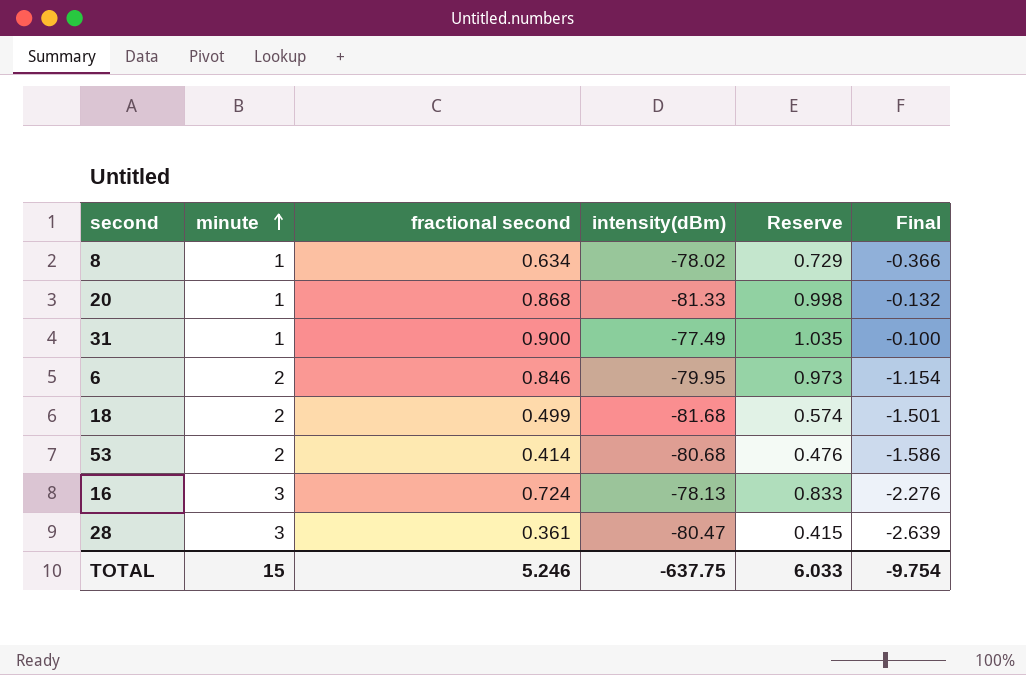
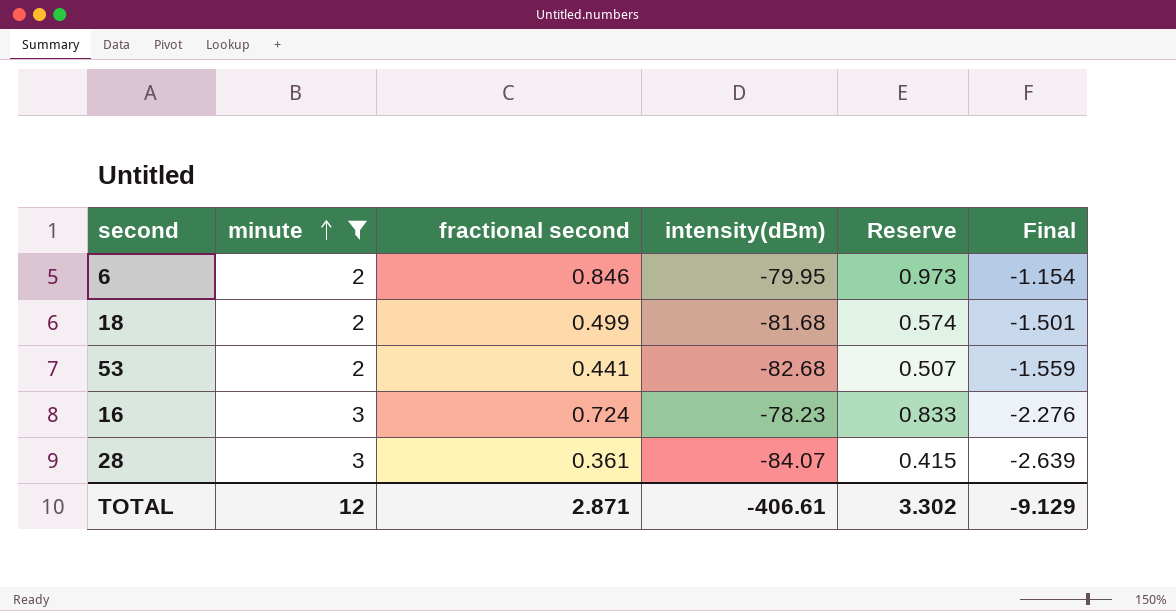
filter: none -> minute != 1
53 | fractional second: 0.414 -> 0.441
53 | intensity(dBm): -80.68 -> -82.68
53 | Reserve: 0.476 -> 0.507
53 | Final: -1.586 -> -1.559
16 | intensity(dBm): -78.13 -> -78.23
28 | intensity(dBm): -80.47 -> -84.07
TOTAL | minute: 15 -> 12
TOTAL | fractional second: 5.246 -> 2.871
TOTAL | intensity(dBm): -637.75 -> -406.61
TOTAL | Reserve: 6.033 -> 3.302
TOTAL | Final: -9.754 -> -9.129

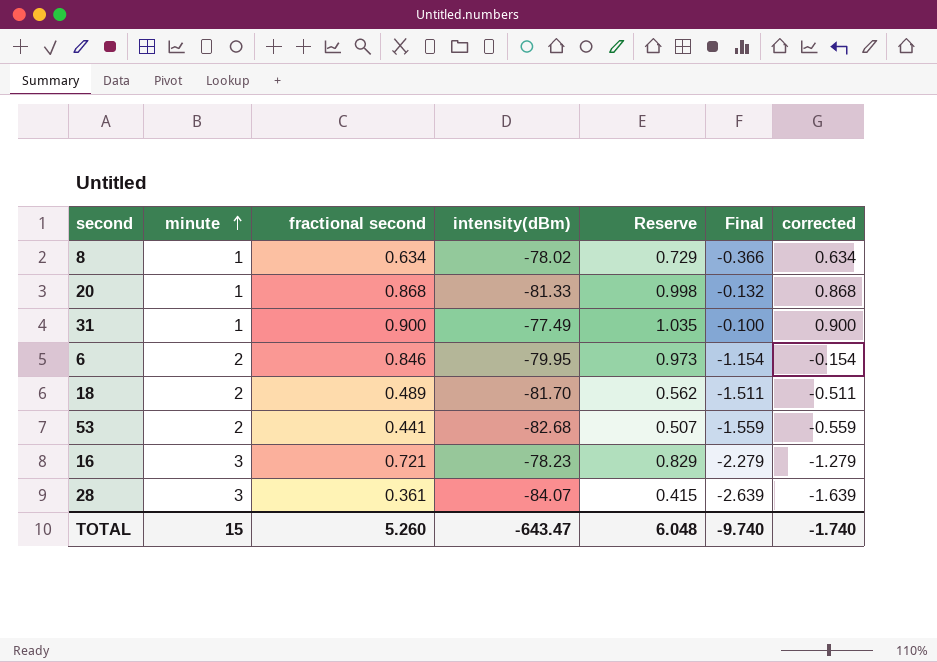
filter: minute != 1 -> none
column corrected | formula: none -> [Final] + 1
18 | fractional second: 0.499 -> 0.489
18 | intensity(dBm): -81.68 -> -81.70
18 | Reserve: 0.574 -> 0.562
18 | Final: -1.501 -> -1.511
16 | fractional second: 0.724 -> 0.721
16 | Reserve: 0.833 -> 0.829
16 | Final: -2.276 -> -2.279
TOTAL | minute: 12 -> 15
TOTAL | fractional second: 2.871 -> 5.260
TOTAL | intensity(dBm): -406.61 -> -643.47
TOTAL | Reserve: 3.302 -> 6.048
TOTAL | Final: -9.129 -> -9.740

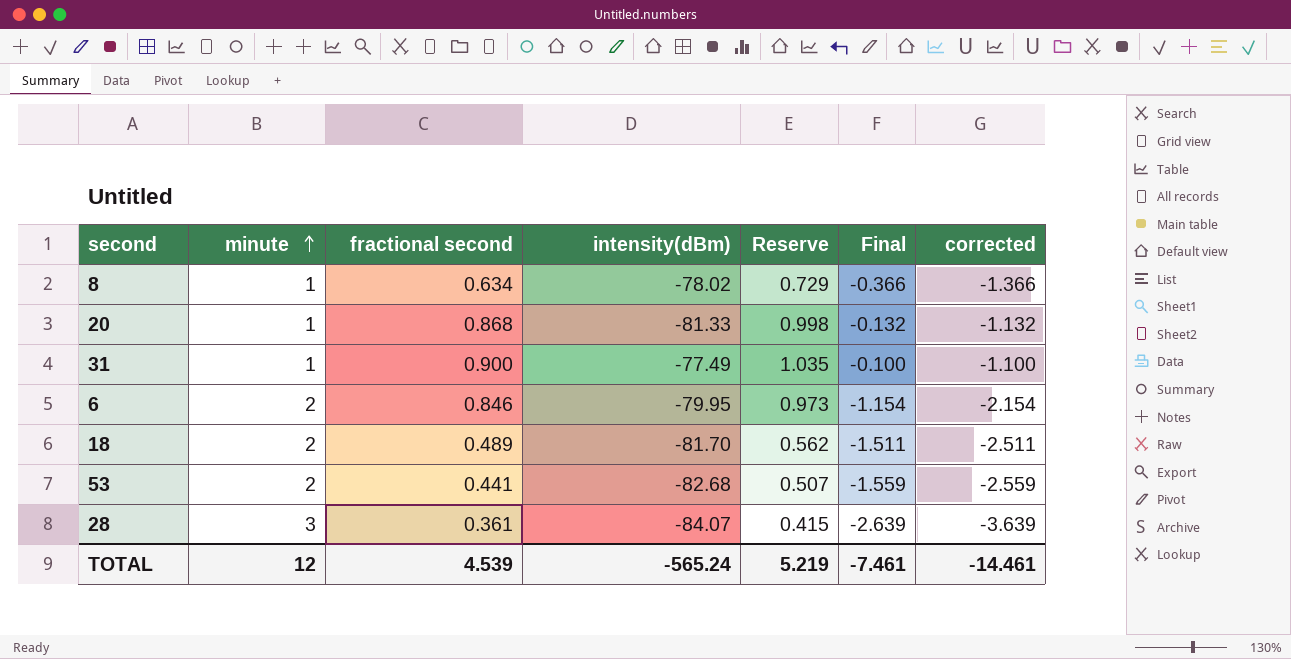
column corrected | formula: [Final] + 1 -> [Final] - 1
row 16: 3 | 0.721 | -78.23 | 0.829 | -2.279 | -1.279 -> none
TOTAL | minute: 15 -> 12
TOTAL | fractional second: 5.260 -> 4.539
TOTAL | intensity(dBm): -643.47 -> -565.24
TOTAL | Reserve: 6.048 -> 5.219
TOTAL | Final: -9.740 -> -7.461
TOTAL | corrected: -1.740 -> -14.461

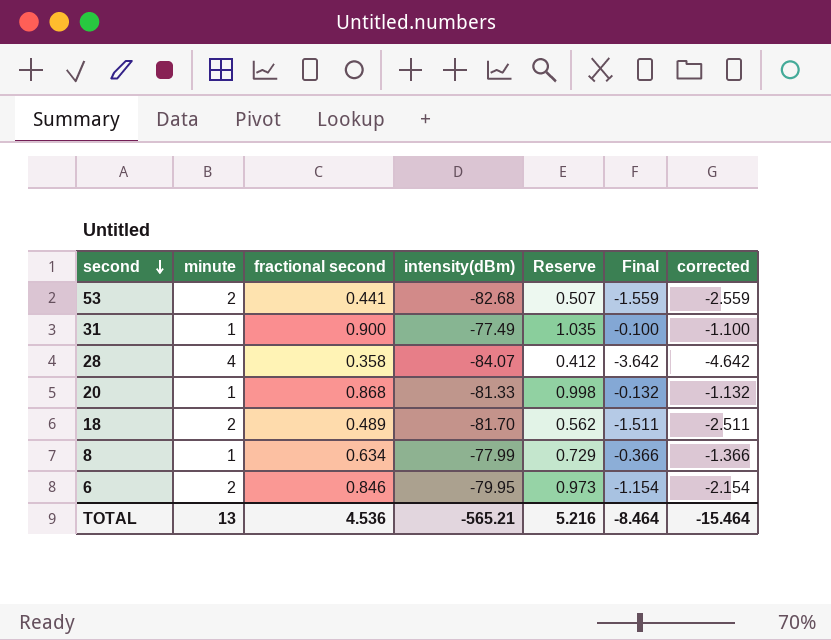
row order: minute ascending -> second descending
28 | minute: 3 -> 4
28 | fractional second: 0.361 -> 0.358
28 | Reserve: 0.415 -> 0.412
28 | Final: -2.639 -> -3.642
28 | corrected: -3.639 -> -4.642
8 | intensity(dBm): -78.02 -> -77.99
TOTAL | minute: 12 -> 13
TOTAL | fractional second: 4.539 -> 4.536
TOTAL | intensity(dBm): -565.24 -> -565.21
TOTAL | Reserve: 5.219 -> 5.216
TOTAL | Final: -7.461 -> -8.464
TOTAL | corrected: -14.461 -> -15.464

